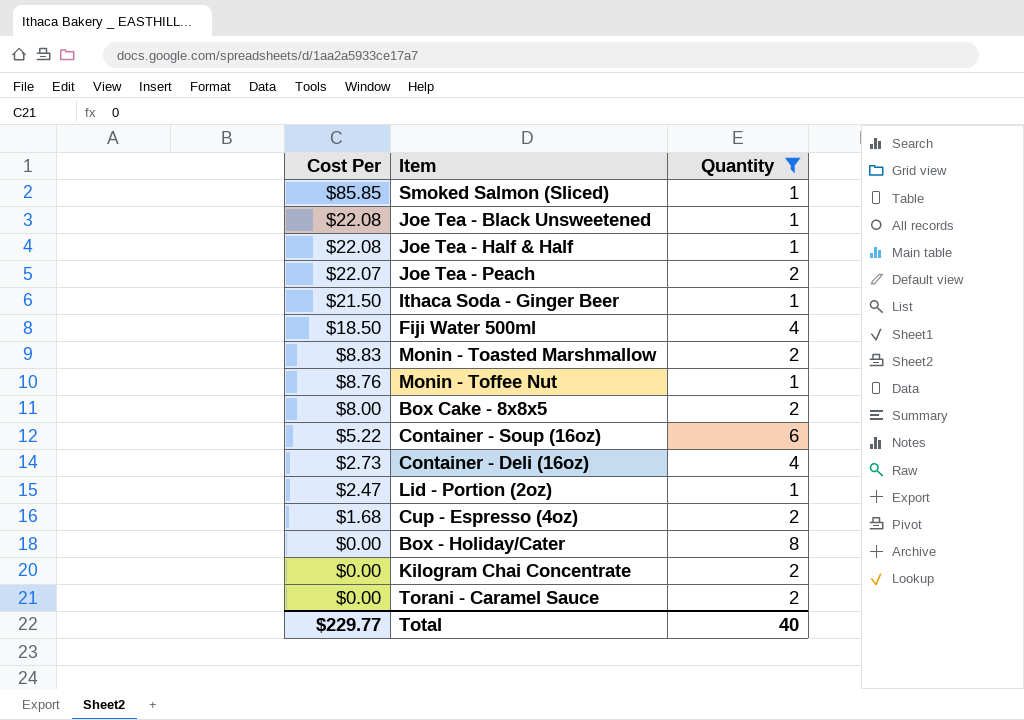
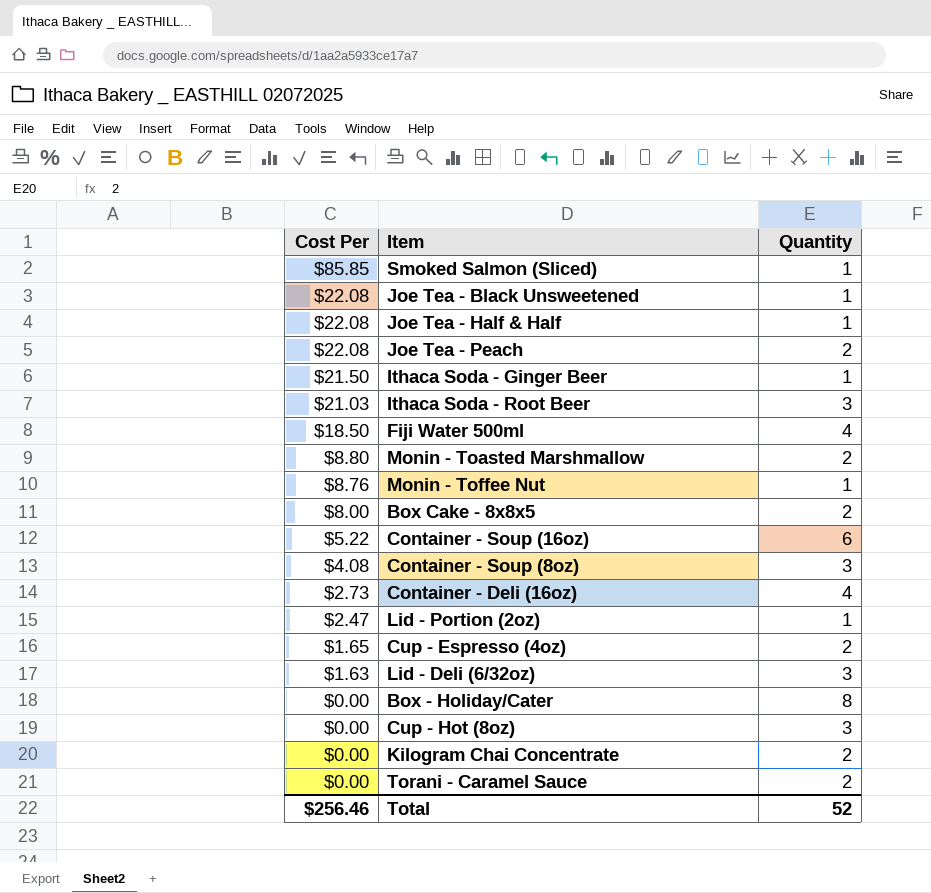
filter: Quantity != 3 -> none
Joe Tea - Peach | Cost Per: $22.07 -> $22.08
Monin - Toasted Marshmallow | Cost Per: $8.83 -> $8.80
Cup - Espresso (4oz) | Cost Per: $1.68 -> $1.65
Total | Cost Per: $229.77 -> $256.46
Total | Quantity: 40 -> 52

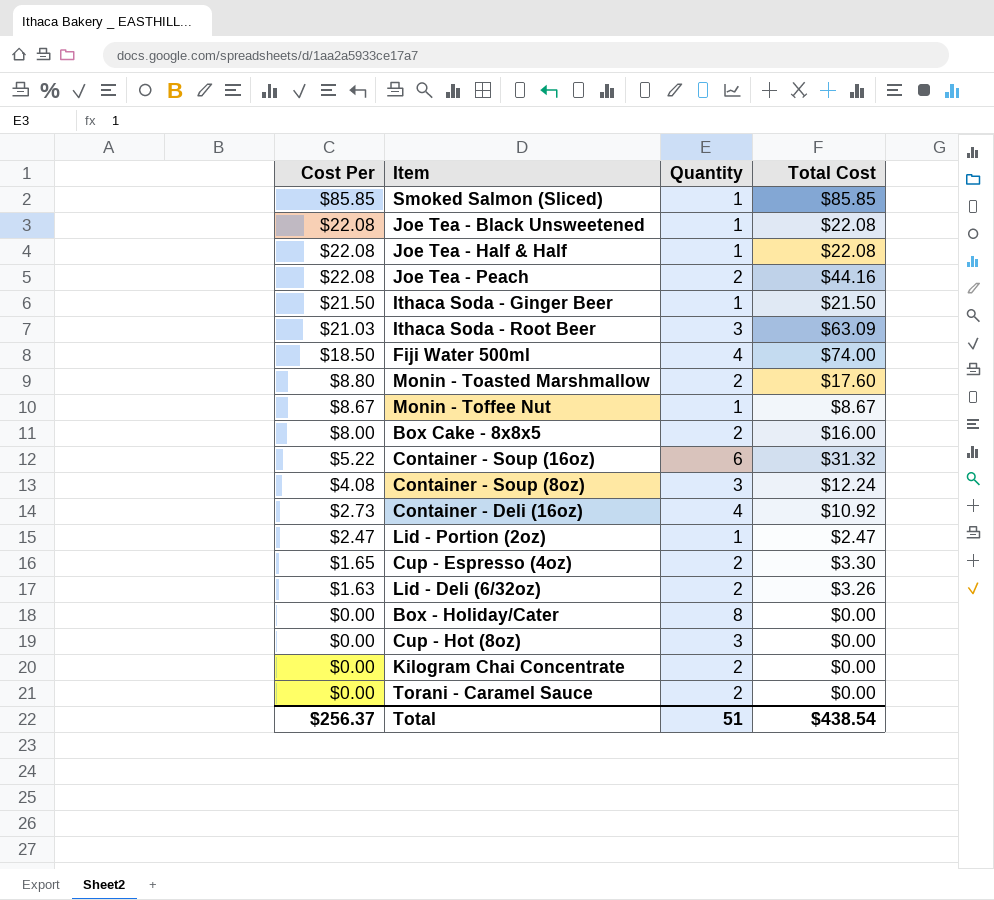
column Total Cost | formula: none -> [Cost Per] * [Quantity]
Monin - Toffee Nut | Cost Per: $8.76 -> $8.67
Lid - Deli (6/32oz) | Quantity: 3 -> 2
Total | Cost Per: $256.46 -> $256.37
Total | Quantity: 52 -> 51

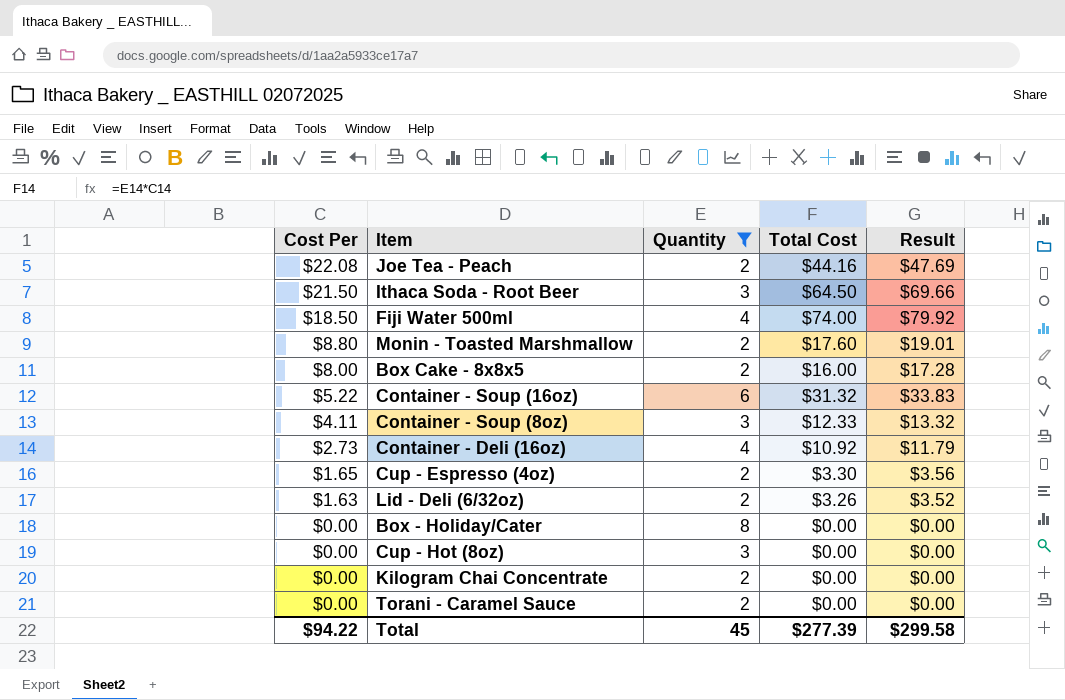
filter: none -> Quantity != 1
column Result | formula: none -> [Total Cost] * 1.08
Ithaca Soda - Root Beer | Cost Per: $21.03 -> $21.50
Ithaca Soda - Root Beer | Total Cost: $63.09 -> $64.50
Container - Soup (8oz) | Cost Per: $4.08 -> $4.11
Container - Soup (8oz) | Total Cost: $12.24 -> $12.33
Total | Cost Per: $256.37 -> $94.22
Total | Quantity: 51 -> 45
Total | Total Cost: $438.54 -> $277.39

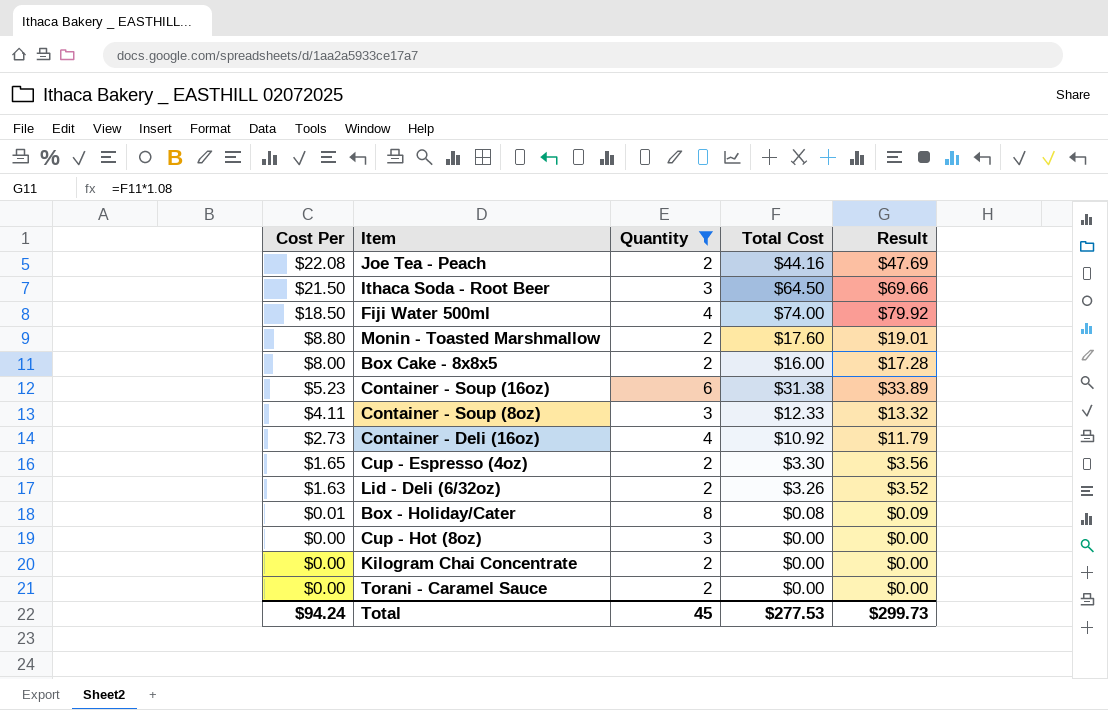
Container - Soup (16oz) | Cost Per: $5.22 -> $5.23
Container - Soup (16oz) | Total Cost: $31.32 -> $31.38
Container - Soup (16oz) | Result: $33.83 -> $33.89
Box - Holiday/Cater | Cost Per: $0.00 -> $0.01
Box - Holiday/Cater | Total Cost: $0.00 -> $0.08
Box - Holiday/Cater | Result: $0.00 -> $0.09
Total | Cost Per: $94.22 -> $94.24
Total | Total Cost: $277.39 -> $277.53
Total | Result: $299.58 -> $299.73

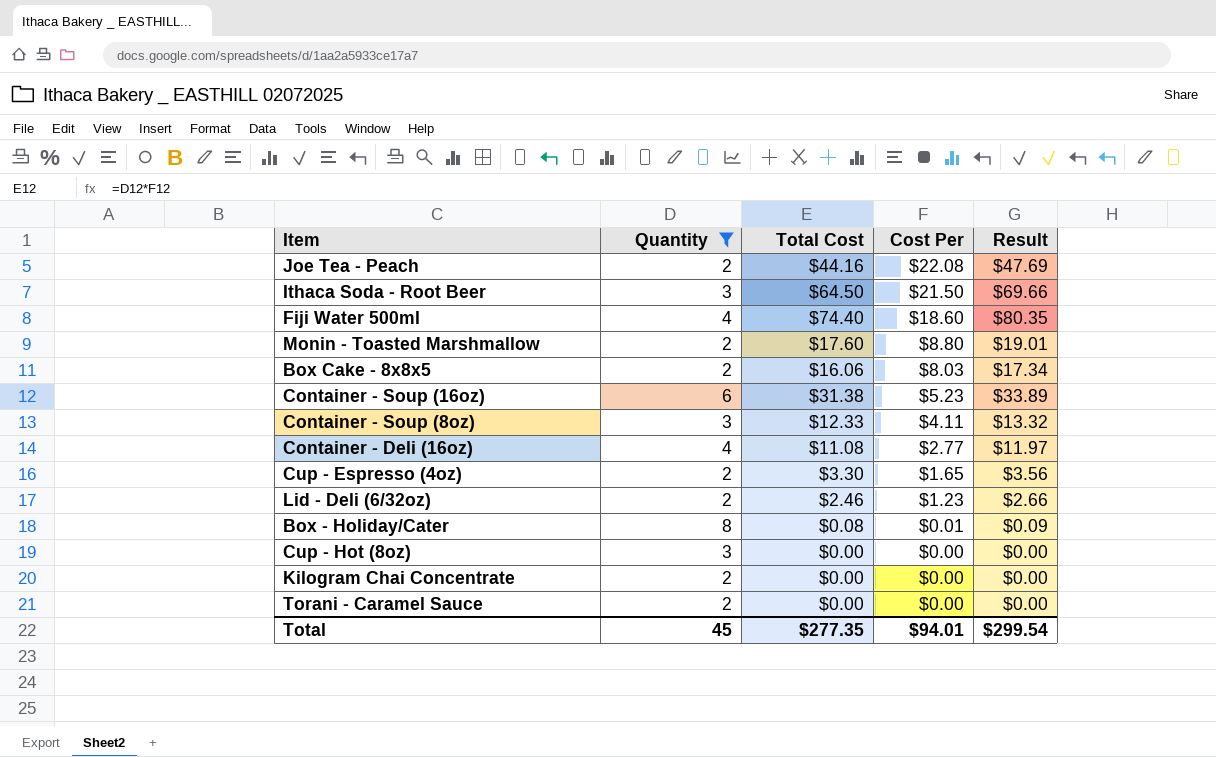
column Cost Per | position: 1 -> 4
Fiji Water 500ml | Total Cost: $74.00 -> $74.40
Fiji Water 500ml | Cost Per: $18.50 -> $18.60
Fiji Water 500ml | Result: $79.92 -> $80.35
Box Cake - 8x8x5 | Total Cost: $16.00 -> $16.06
Box Cake - 8x8x5 | Cost Per: $8.00 -> $8.03
Box Cake - 8x8x5 | Result: $17.28 -> $17.34
Container - Deli (16oz) | Total Cost: $10.92 -> $11.08
Container - Deli (16oz) | Cost Per: $2.73 -> $2.77
Container - Deli (16oz) | Result: $11.79 -> $11.97
Lid - Deli (6/32oz) | Total Cost: $3.26 -> $2.46
Lid - Deli (6/32oz) | Cost Per: $1.63 -> $1.23
Lid - Deli (6/32oz) | Result: $3.52 -> $2.66
Total | Total Cost: $277.53 -> $277.35
Total | Cost Per: $94.24 -> $94.01
Total | Result: $299.73 -> $299.54

